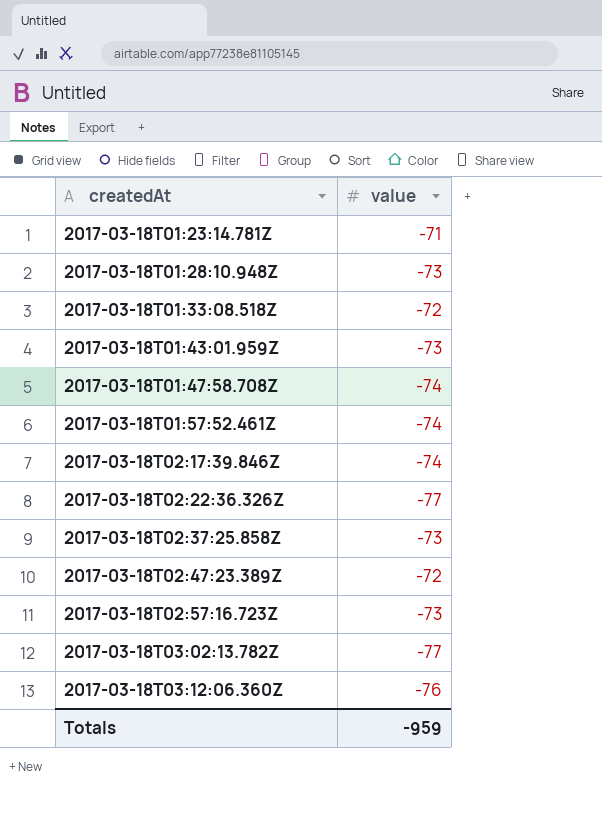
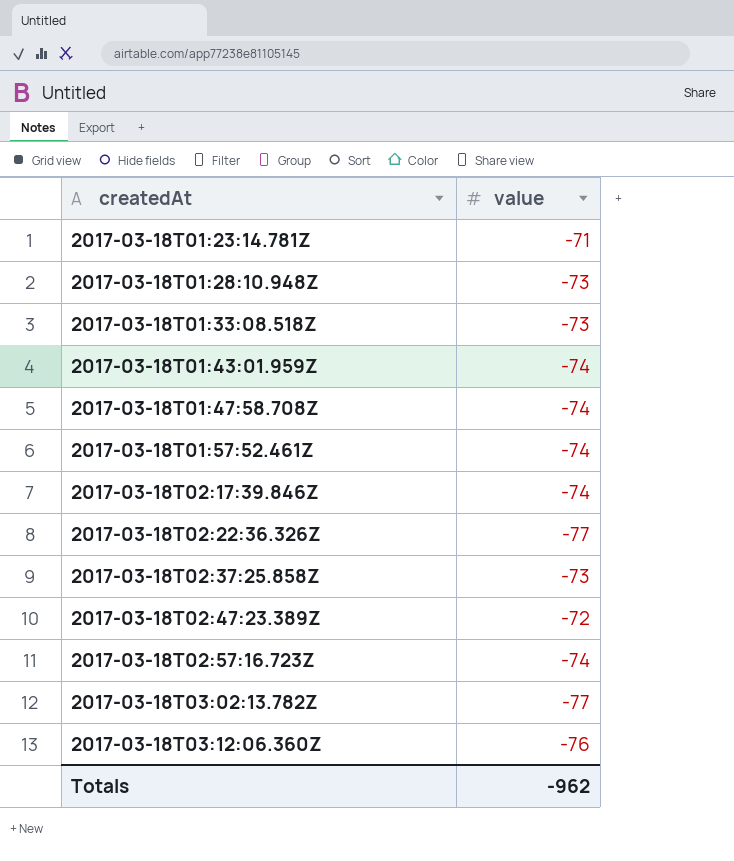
2017-03-18T01:33:08.518Z | value: -72 -> -73
2017-03-18T01:43:01.959Z | value: -73 -> -74
2017-03-18T02:57:16.723Z | value: -73 -> -74
Totals | value: -959 -> -962

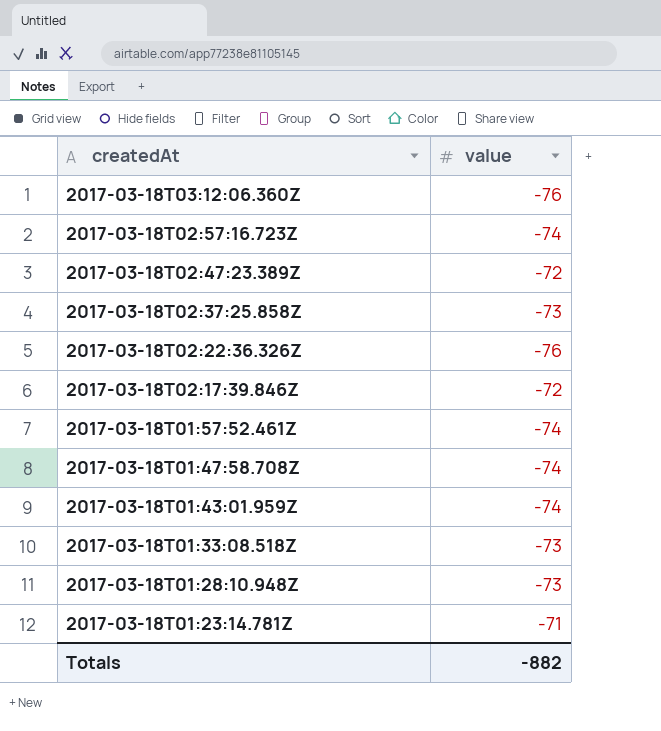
row order: createdAt ascending -> createdAt descending
row 2017-03-18T03:02:13.782Z: -77 -> none
2017-03-18T02:22:36.326Z | value: -77 -> -76
2017-03-18T02:17:39.846Z | value: -74 -> -72
Totals | value: -962 -> -882

